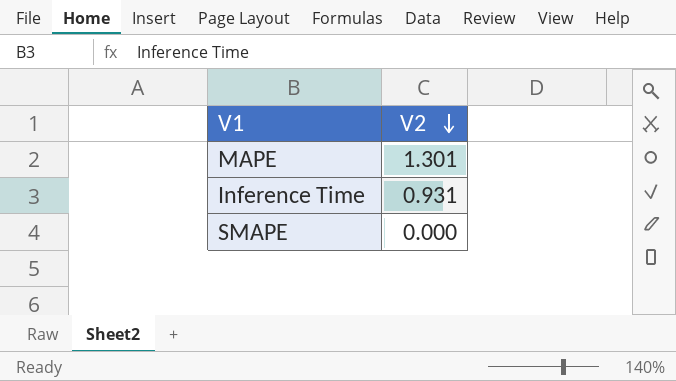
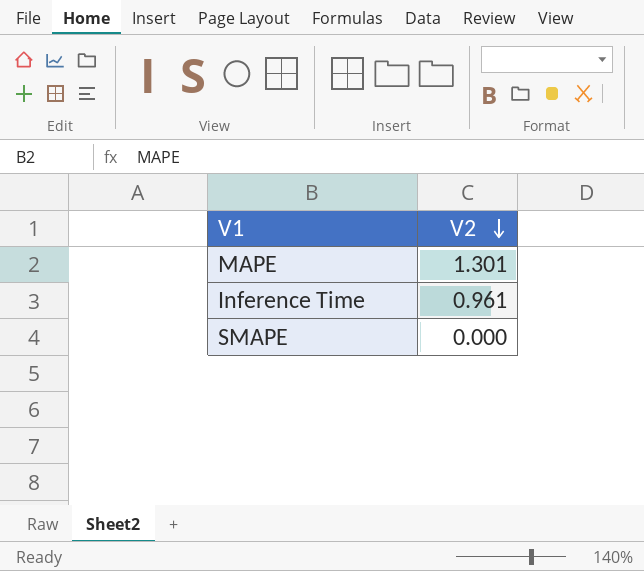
Inference Time | V2: 0.931 -> 0.961

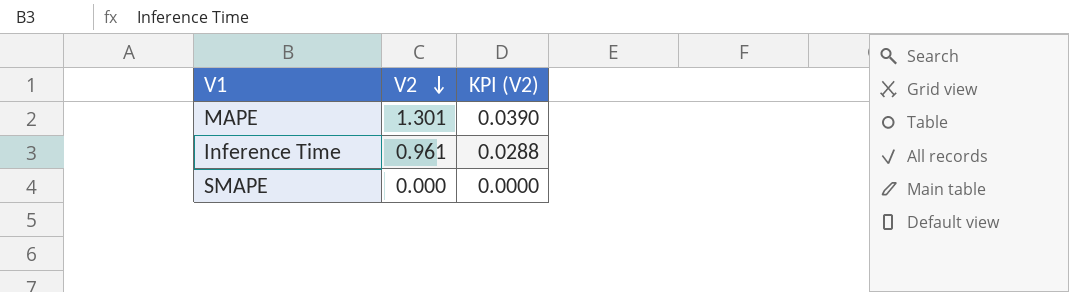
column KPI (V2) | formula: none -> [V2] * 0.03

